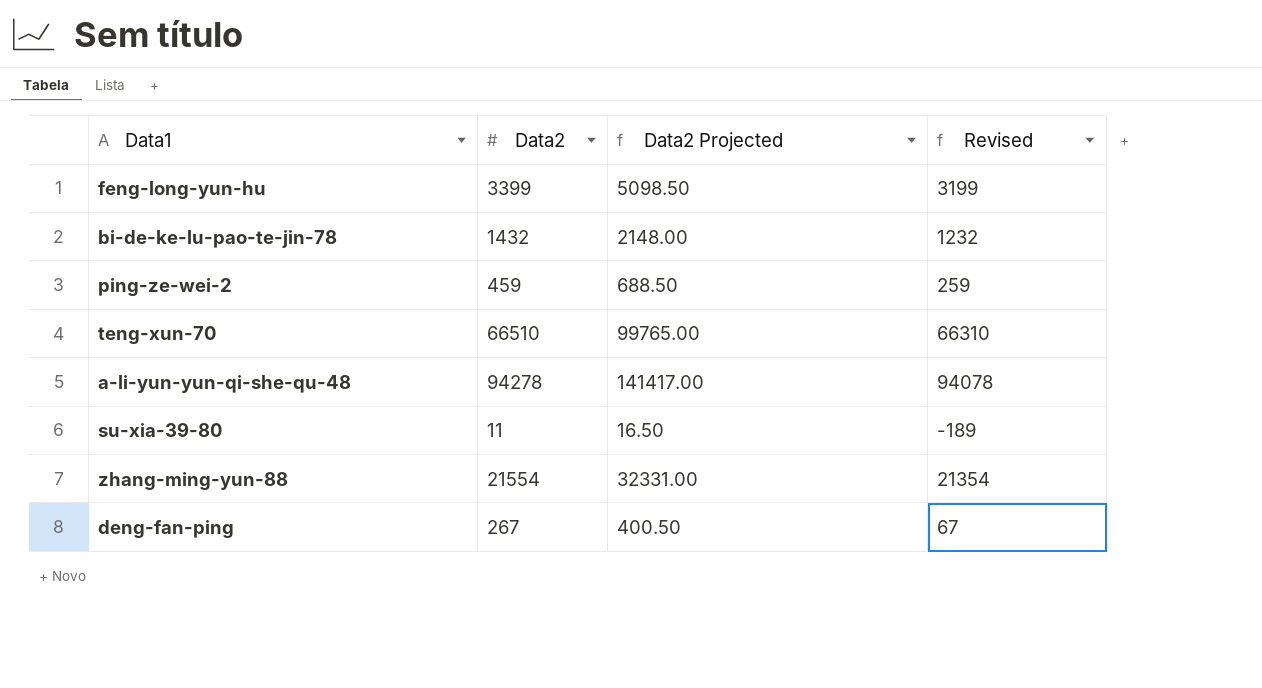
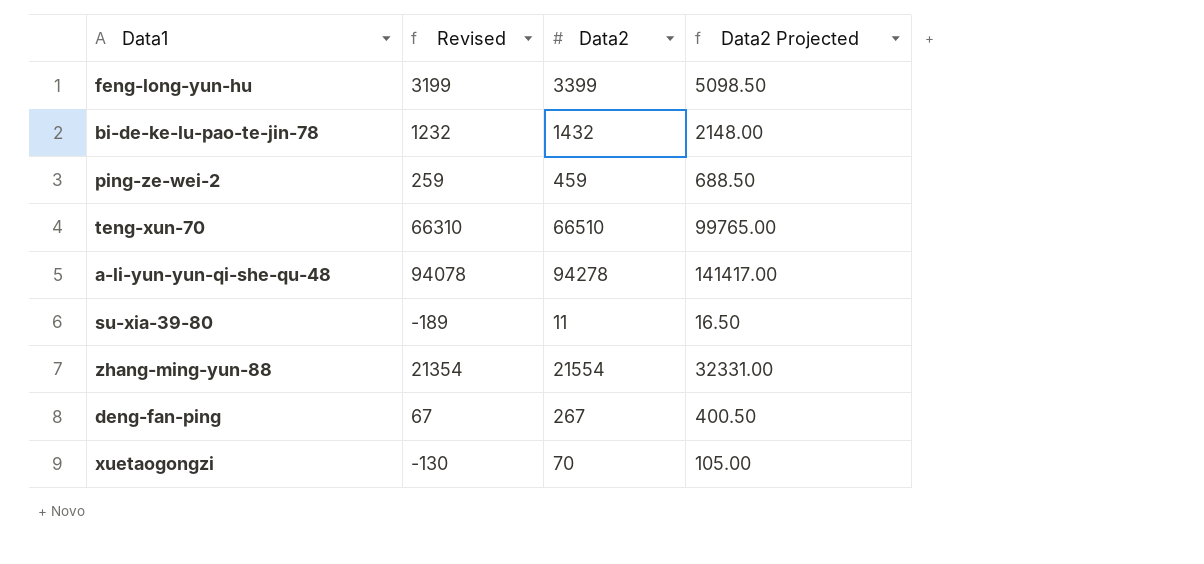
column Revised | position: 4 -> 2
row xuetaogongzi: none -> -130 | 70 | 105.00

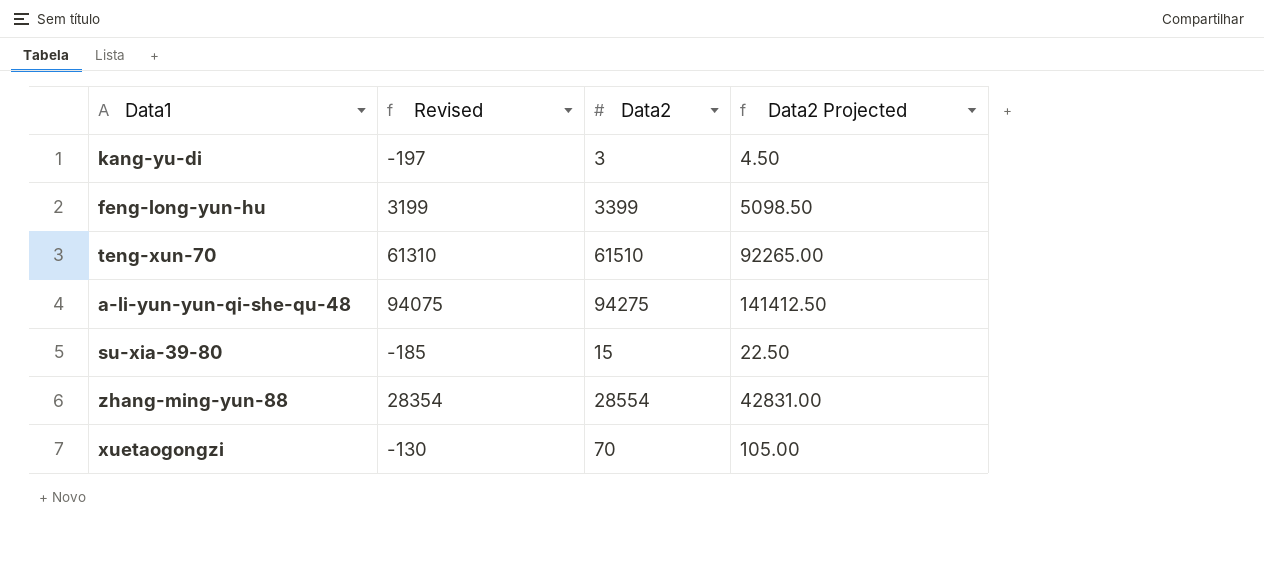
row bi-de-ke-lu-pao-te-jin-78: 1232 | 1432 | 2148.00 -> none
row ping-ze-wei-2: 259 | 459 | 688.50 -> none
row deng-fan-ping: 67 | 267 | 400.50 -> none
row kang-yu-di: none -> -197 | 3 | 4.50
teng-xun-70 | Revised: 66310 -> 61310
teng-xun-70 | Data2: 66510 -> 61510
teng-xun-70 | Data2 Projected: 99765.00 -> 92265.00
a-li-yun-yun-qi-she-qu-48 | Revised: 94078 -> 94075
a-li-yun-yun-qi-she-qu-48 | Data2: 94278 -> 94275
a-li-yun-yun-qi-she-qu-48 | Data2 Projected: 141417.00 -> 141412.50
su-xia-39-80 | Revised: -189 -> -185
su-xia-39-80 | Data2: 11 -> 15
su-xia-39-80 | Data2 Projected: 16.50 -> 22.50
zhang-ming-yun-88 | Revised: 21354 -> 28354
zhang-ming-yun-88 | Data2: 21554 -> 28554
zhang-ming-yun-88 | Data2 Projected: 32331.00 -> 42831.00

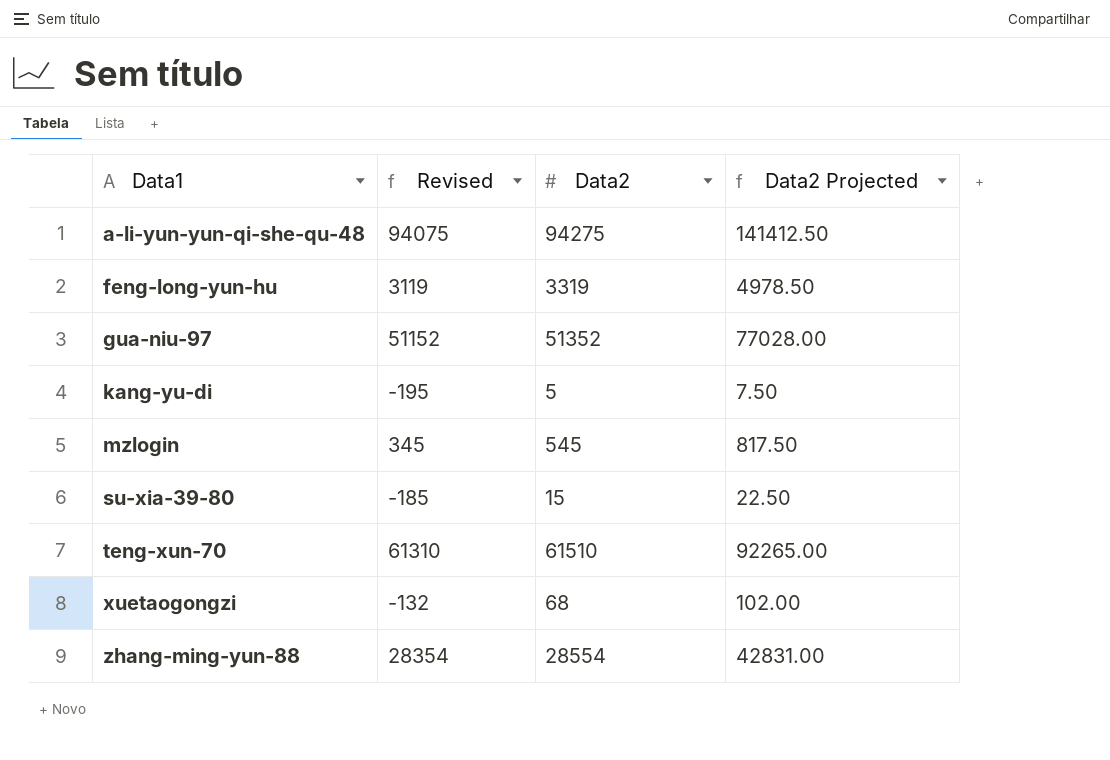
row order: none -> Data1 ascending
feng-long-yun-hu | Revised: 3199 -> 3119
feng-long-yun-hu | Data2: 3399 -> 3319
feng-long-yun-hu | Data2 Projected: 5098.50 -> 4978.50
row gua-niu-97: none -> 51152 | 51352 | 77028.00
kang-yu-di | Revised: -197 -> -195
kang-yu-di | Data2: 3 -> 5
kang-yu-di | Data2 Projected: 4.50 -> 7.50
row mzlogin: none -> 345 | 545 | 817.50
xuetaogongzi | Revised: -130 -> -132
xuetaogongzi | Data2: 70 -> 68
xuetaogongzi | Data2 Projected: 105.00 -> 102.00

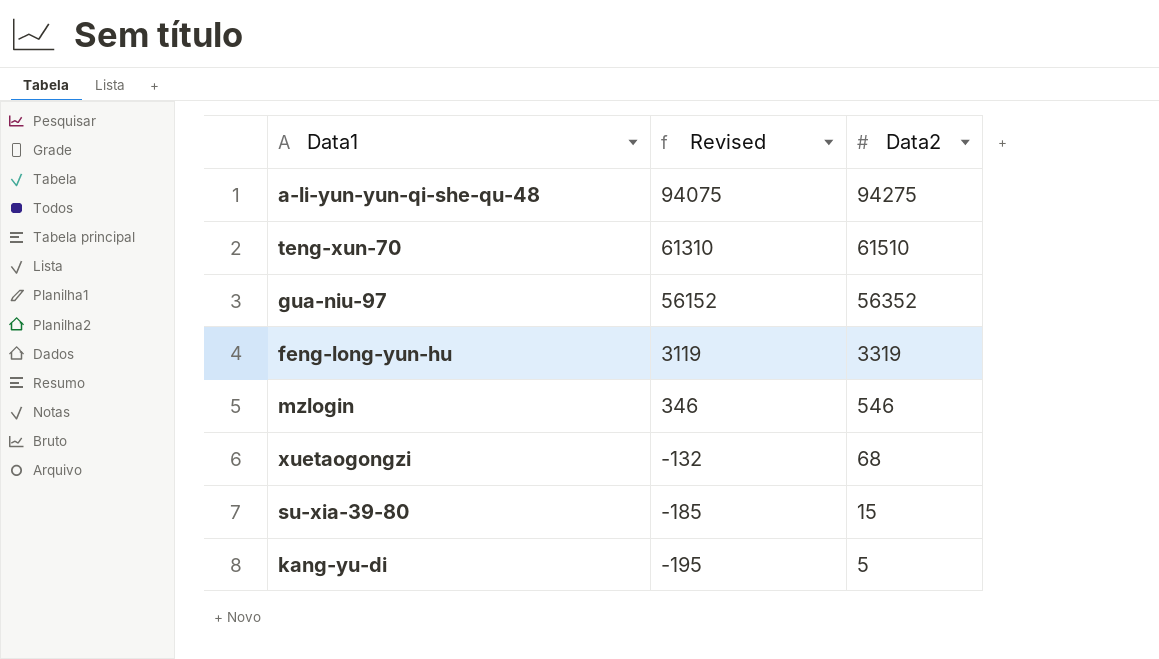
row order: Data1 ascending -> Revised descending
column Data2 Projected | formula: [Data2] * 1.5 -> none
row zhang-ming-yun-88: 28354 | 28554 | 42831.00 -> none
gua-niu-97 | Revised: 51152 -> 56152
gua-niu-97 | Data2: 51352 -> 56352
mzlogin | Revised: 345 -> 346
mzlogin | Data2: 545 -> 546

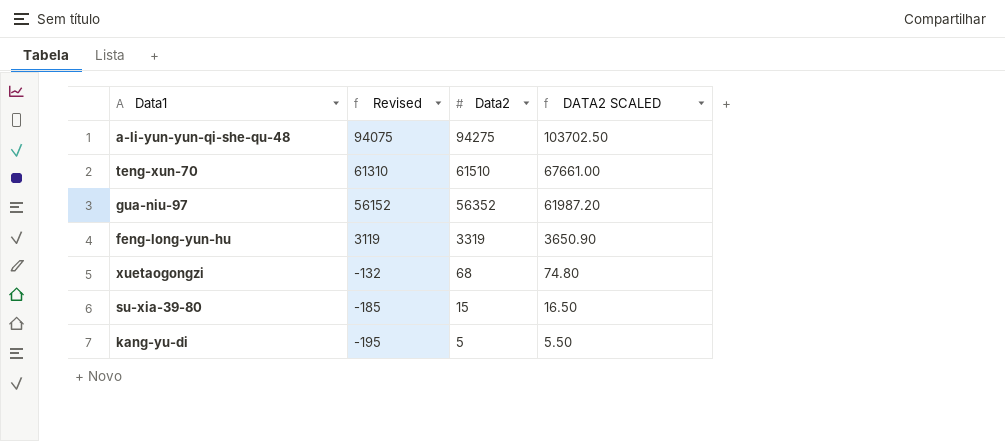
column DATA2 SCALED | formula: none -> [Data2] * 1.1
row mzlogin: 346 | 546 -> none

